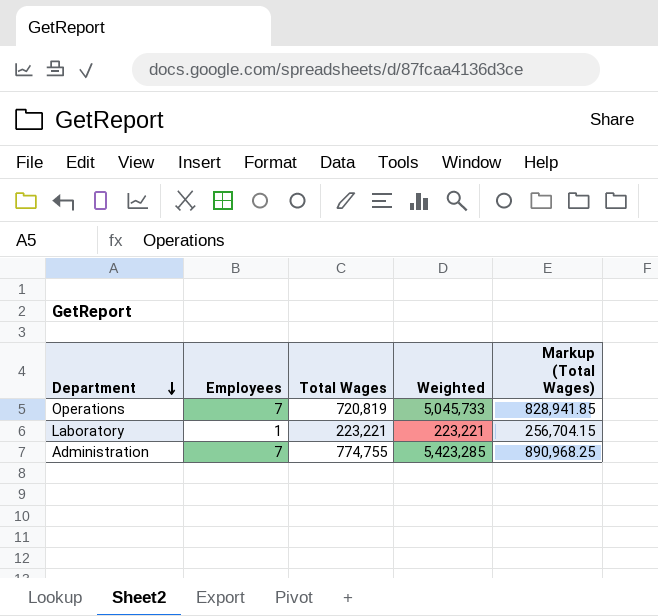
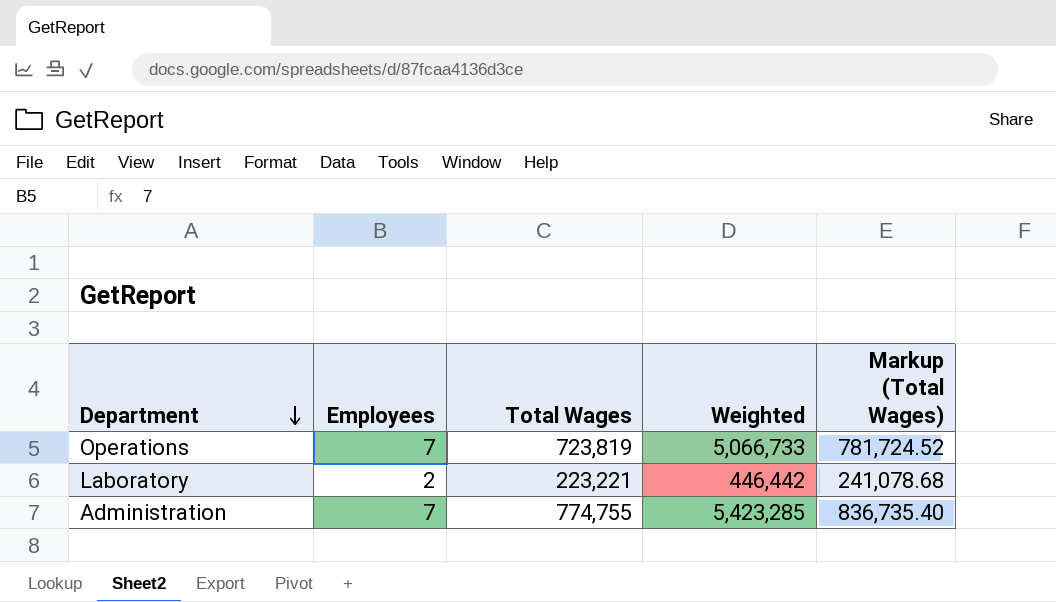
column Markup (Total Wages) | formula: [Total Wages] * 1.15 -> [Total Wages] * 1.08
Operations | Total Wages: 720,819 -> 723,819
Operations | Weighted: 5,045,733 -> 5,066,733
Laboratory | Employees: 1 -> 2
Laboratory | Weighted: 223,221 -> 446,442

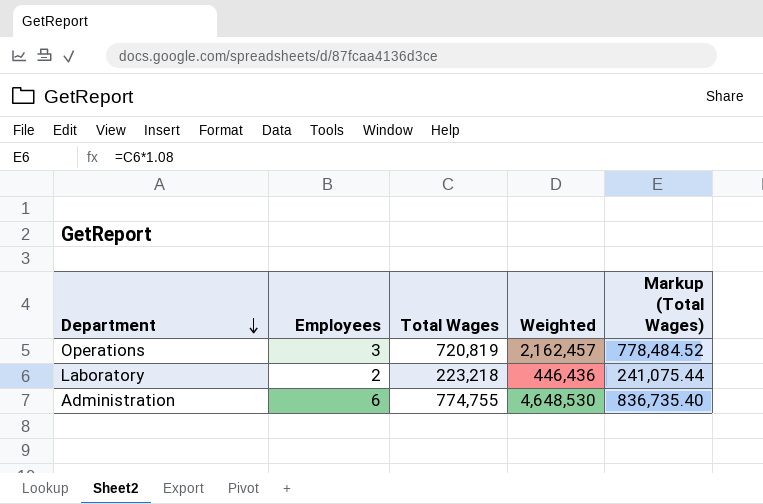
Operations | Employees: 7 -> 3
Operations | Total Wages: 723,819 -> 720,819
Operations | Weighted: 5,066,733 -> 2,162,457
Operations | Markup (Total Wages): 781,724.52 -> 778,484.52
Laboratory | Total Wages: 223,221 -> 223,218
Laboratory | Weighted: 446,442 -> 446,436
Laboratory | Markup (Total Wages): 241,078.68 -> 241,075.44
Administration | Employees: 7 -> 6
Administration | Weighted: 5,423,285 -> 4,648,530

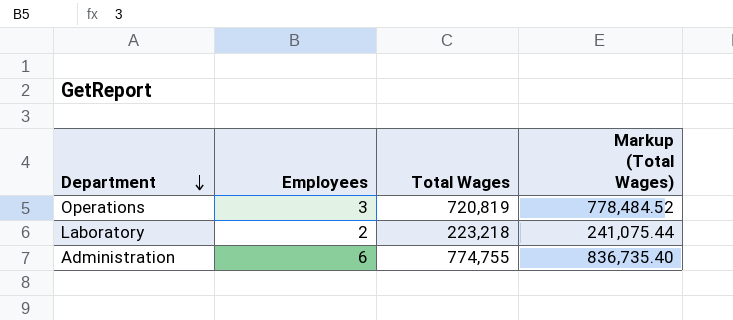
column Weighted | formula: [Employees] * [Total Wages] -> none

